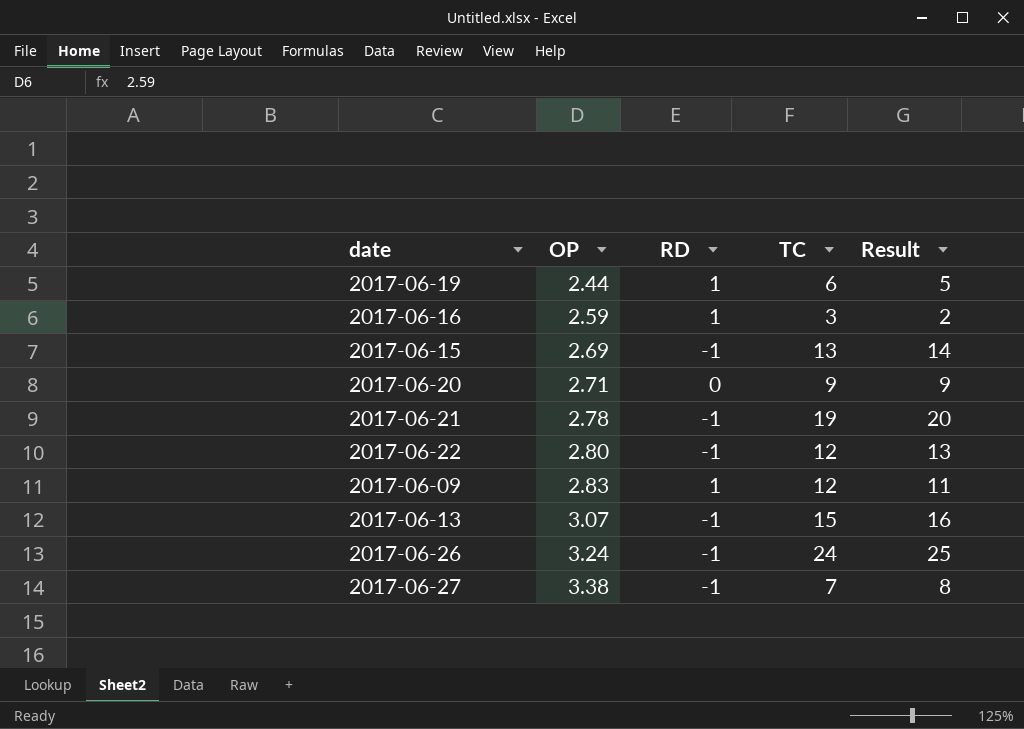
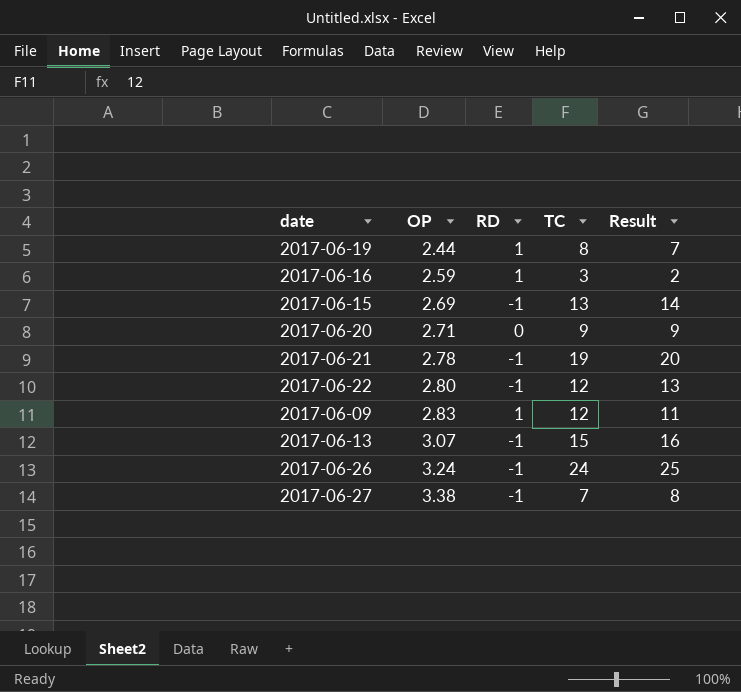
2017-06-19 | TC: 6 -> 8
2017-06-19 | Result: 5 -> 7

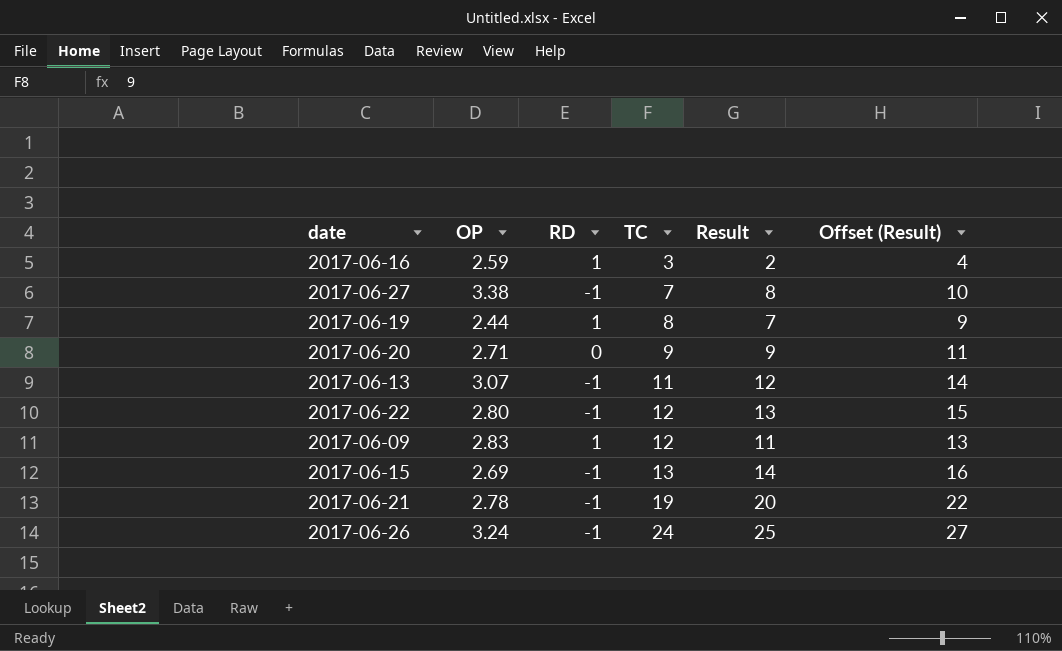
row order: OP ascending -> TC ascending
column Offset (Result) | formula: none -> [Result] + 2
2017-06-13 | TC: 15 -> 11
2017-06-13 | Result: 16 -> 12

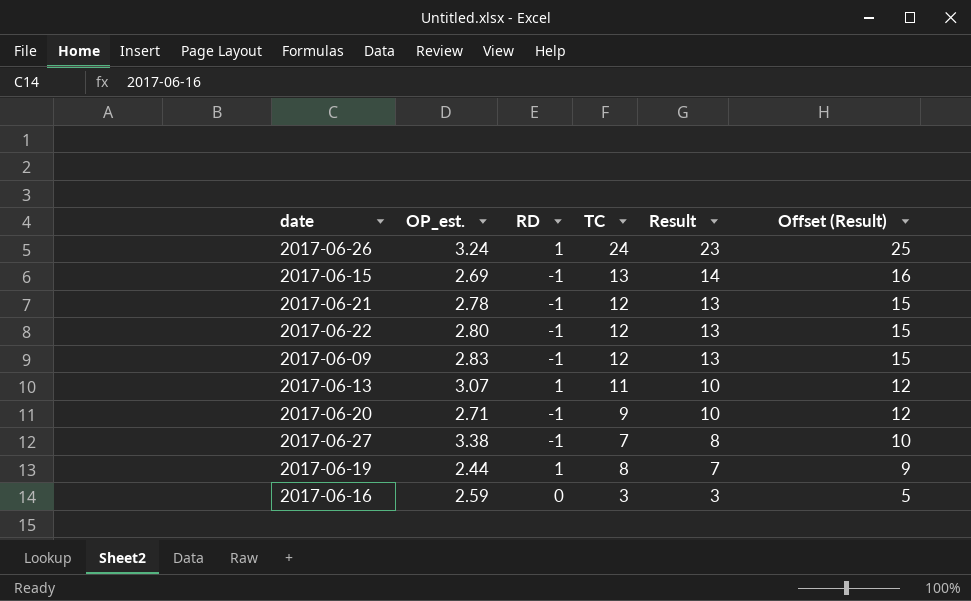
row order: TC ascending -> Result descending
column name: OP -> OP_est.
2017-06-26 | RD: -1 -> 1
2017-06-26 | Result: 25 -> 23
2017-06-26 | Offset (Result): 27 -> 25
2017-06-21 | TC: 19 -> 12
2017-06-21 | Result: 20 -> 13
2017-06-21 | Offset (Result): 22 -> 15
2017-06-09 | RD: 1 -> -1
2017-06-09 | Result: 11 -> 13
2017-06-09 | Offset (Result): 13 -> 15
2017-06-13 | RD: -1 -> 1
2017-06-13 | Result: 12 -> 10
2017-06-13 | Offset (Result): 14 -> 12
2017-06-20 | RD: 0 -> -1
2017-06-20 | Result: 9 -> 10
2017-06-20 | Offset (Result): 11 -> 12
2017-06-16 | RD: 1 -> 0
2017-06-16 | Result: 2 -> 3
2017-06-16 | Offset (Result): 4 -> 5

